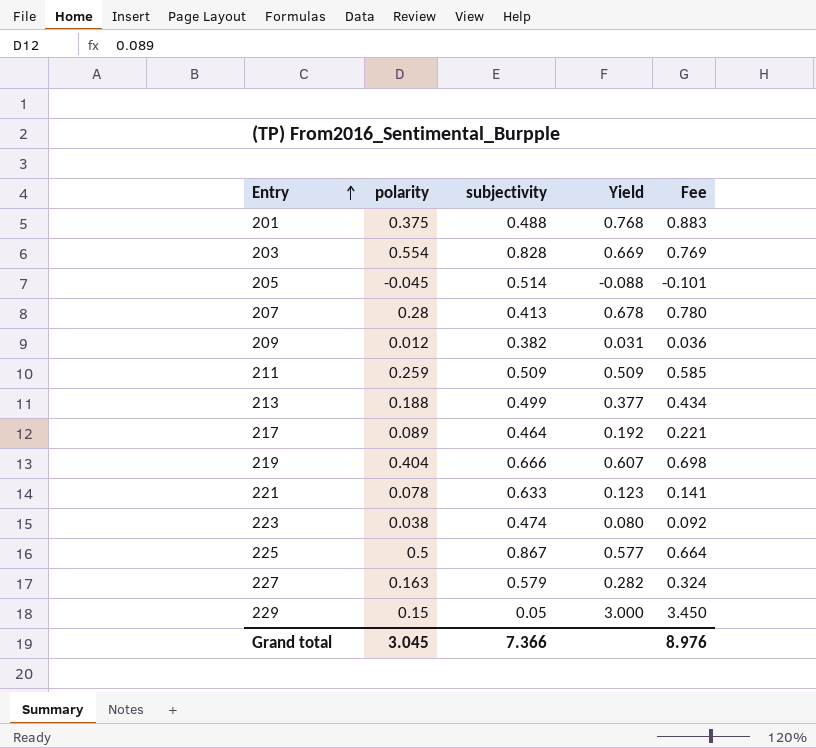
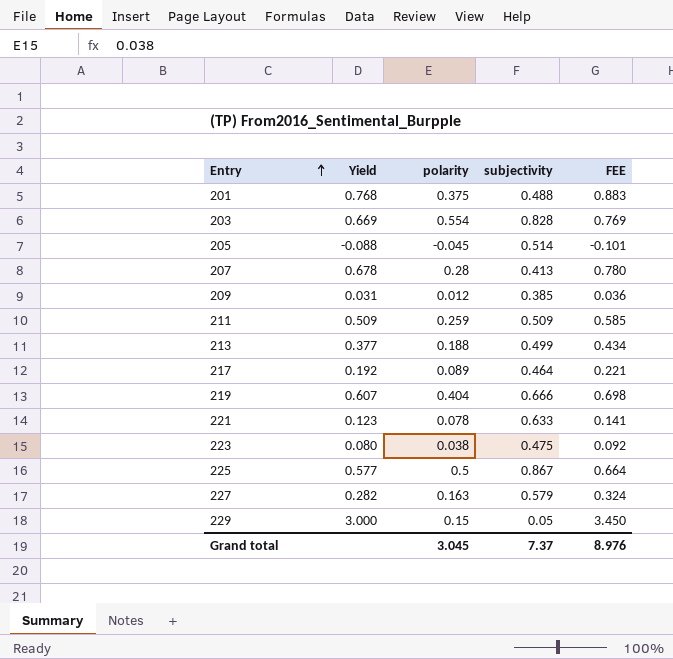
column Yield | position: 4 -> 2
column name: Fee -> FEE
209 | subjectivity: 0.382 -> 0.385
223 | subjectivity: 0.474 -> 0.475
Grand total | subjectivity: 7.366 -> 7.37

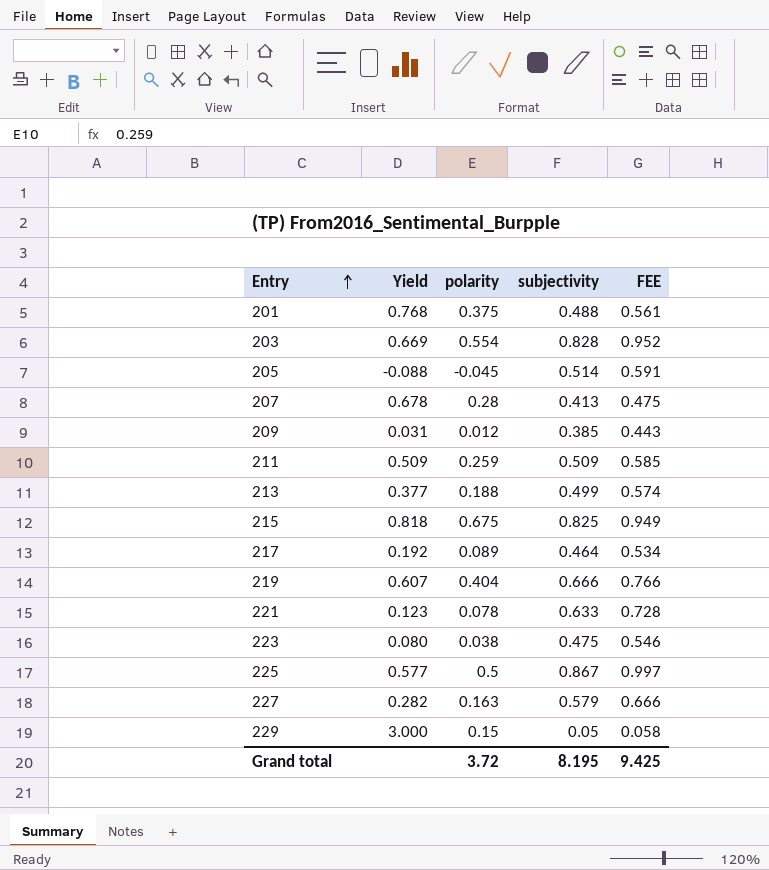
column FEE | formula: [Yield] * 1.15 -> [subjectivity] * 1.15
row 215: none -> 0.818 | 0.675 | 0.825 | 0.949
Grand total | polarity: 3.045 -> 3.72
Grand total | subjectivity: 7.37 -> 8.195
Grand total | FEE: 8.976 -> 9.425

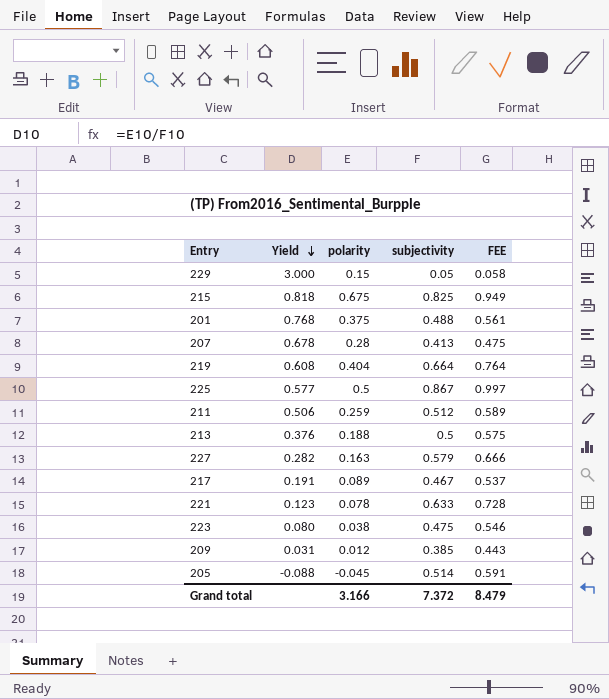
row order: Entry ascending -> Yield descending
row 203: 0.669 | 0.554 | 0.828 | 0.952 -> none
219 | Yield: 0.607 -> 0.608
219 | subjectivity: 0.666 -> 0.664
219 | FEE: 0.766 -> 0.764
211 | Yield: 0.509 -> 0.506
211 | subjectivity: 0.509 -> 0.512
211 | FEE: 0.585 -> 0.589
213 | Yield: 0.377 -> 0.376
213 | subjectivity: 0.499 -> 0.5
213 | FEE: 0.574 -> 0.575
217 | Yield: 0.192 -> 0.191
217 | subjectivity: 0.464 -> 0.467
217 | FEE: 0.534 -> 0.537
Grand total | polarity: 3.72 -> 3.166
Grand total | subjectivity: 8.195 -> 7.372
Grand total | FEE: 9.425 -> 8.479

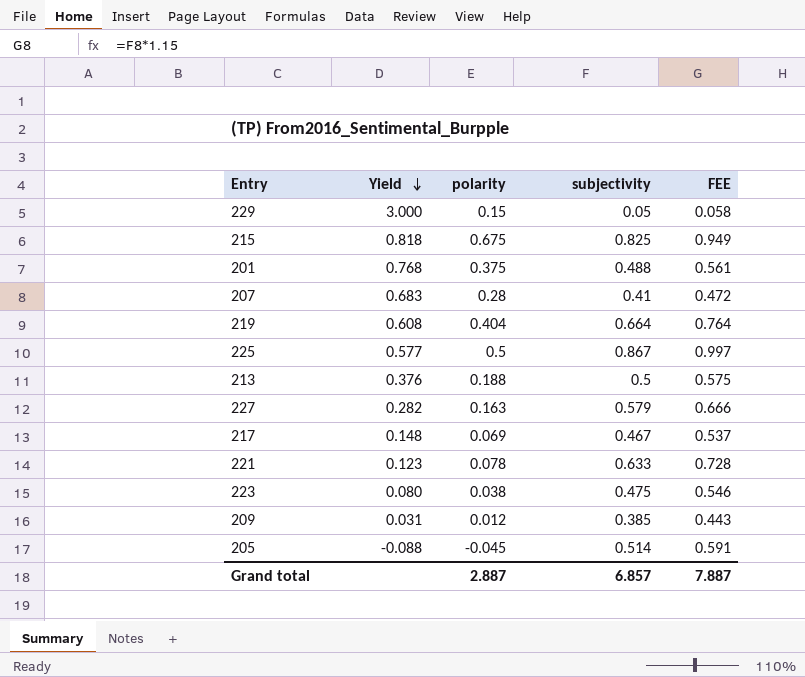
row 211: 0.506 | 0.259 | 0.512 | 0.589 -> none
207 | Yield: 0.678 -> 0.683
207 | subjectivity: 0.413 -> 0.41
207 | FEE: 0.475 -> 0.472
217 | Yield: 0.191 -> 0.148
217 | polarity: 0.089 -> 0.069
Grand total | polarity: 3.166 -> 2.887
Grand total | subjectivity: 7.372 -> 6.857
Grand total | FEE: 8.479 -> 7.887

